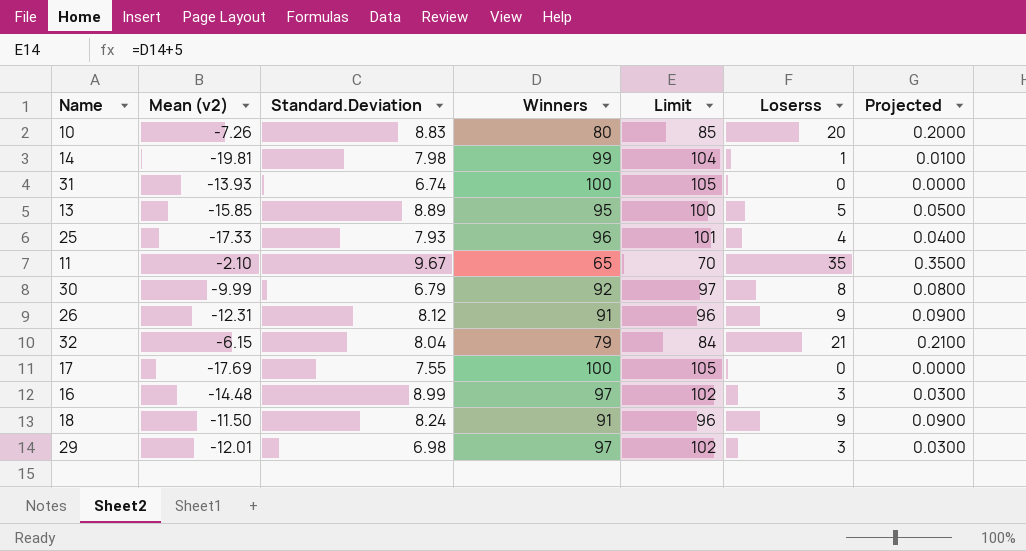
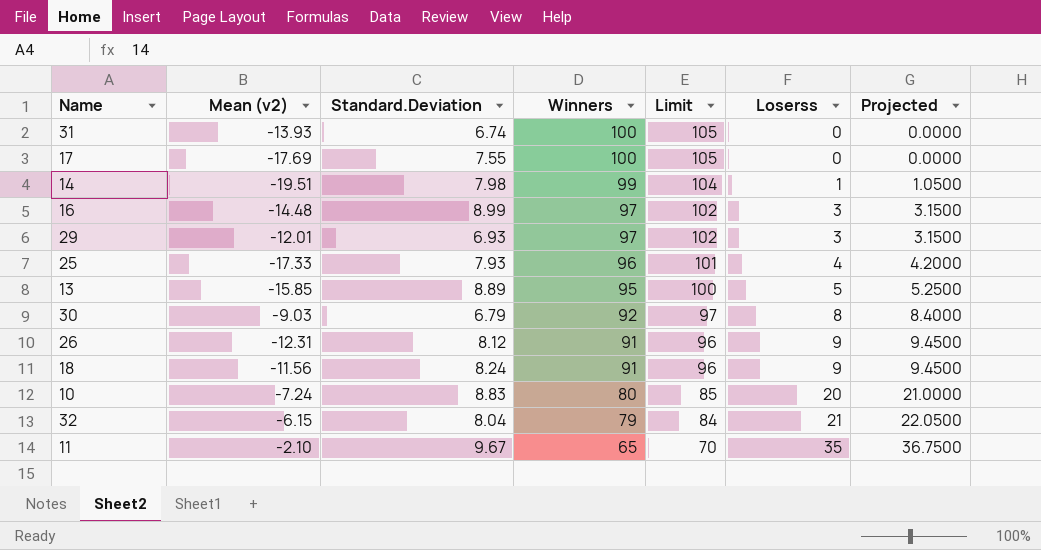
row order: none -> Winners descending
column Projected | formula: [Loserss] * 0.01 -> [Loserss] * 1.05
14 | Mean (v2): -19.81 -> -19.51
29 | Standard.Deviation: 6.98 -> 6.93
30 | Mean (v2): -9.99 -> -9.03
18 | Mean (v2): -11.50 -> -11.56
10 | Mean (v2): -7.26 -> -7.24

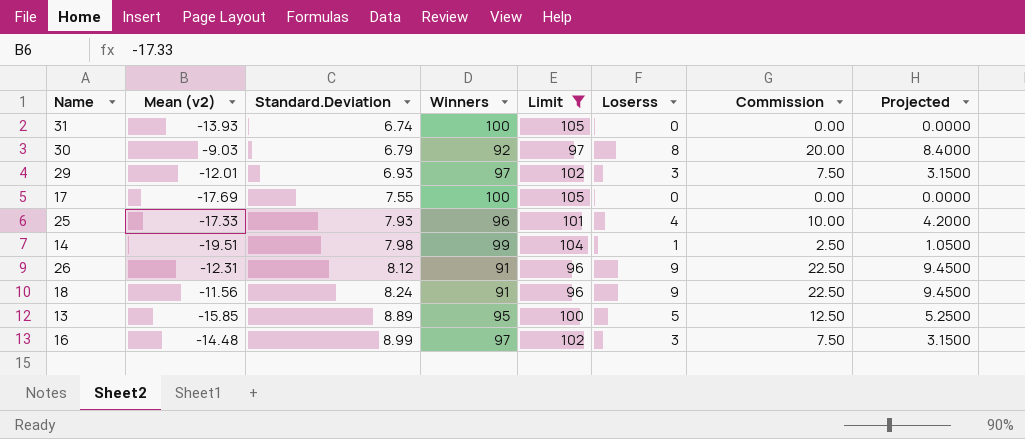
filter: none -> Limit >= 96
row order: Winners descending -> Standard.Deviation ascending
column Commission | formula: none -> [Loserss] * 2.5

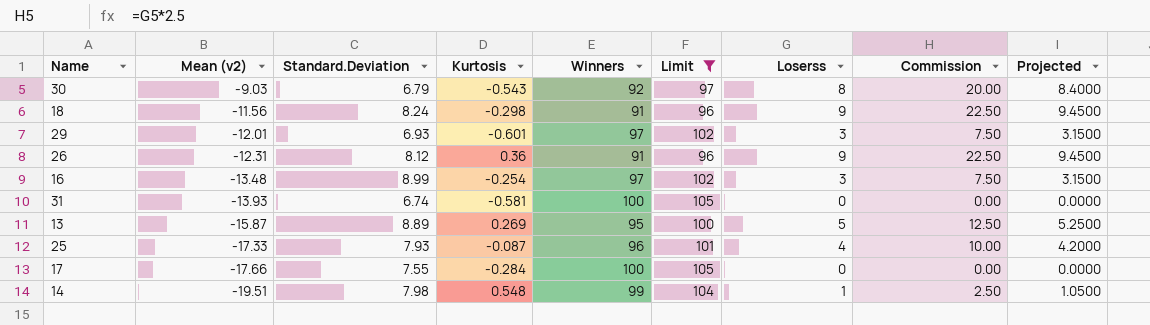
row order: Standard.Deviation ascending -> Mean (v2) descending
column Kurtosis | position: none -> 4
16 | Mean (v2): -14.48 -> -13.48
13 | Mean (v2): -15.85 -> -15.87
17 | Mean (v2): -17.69 -> -17.66

